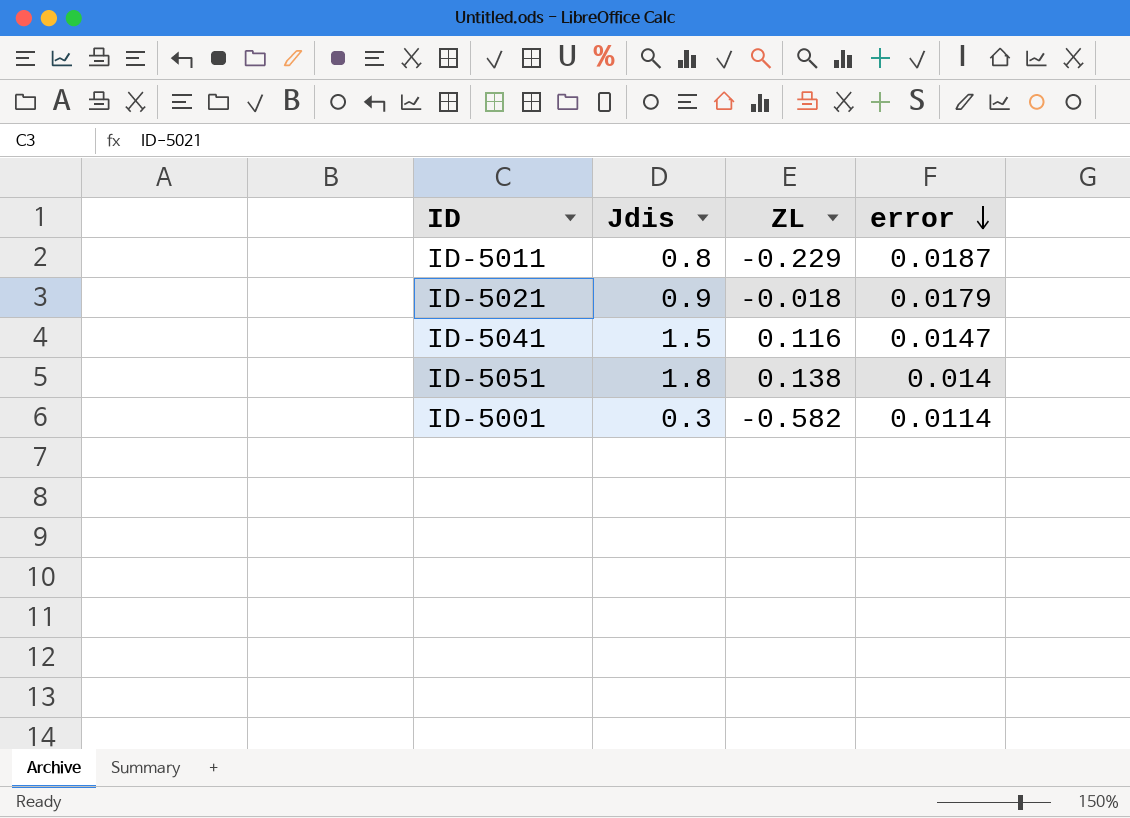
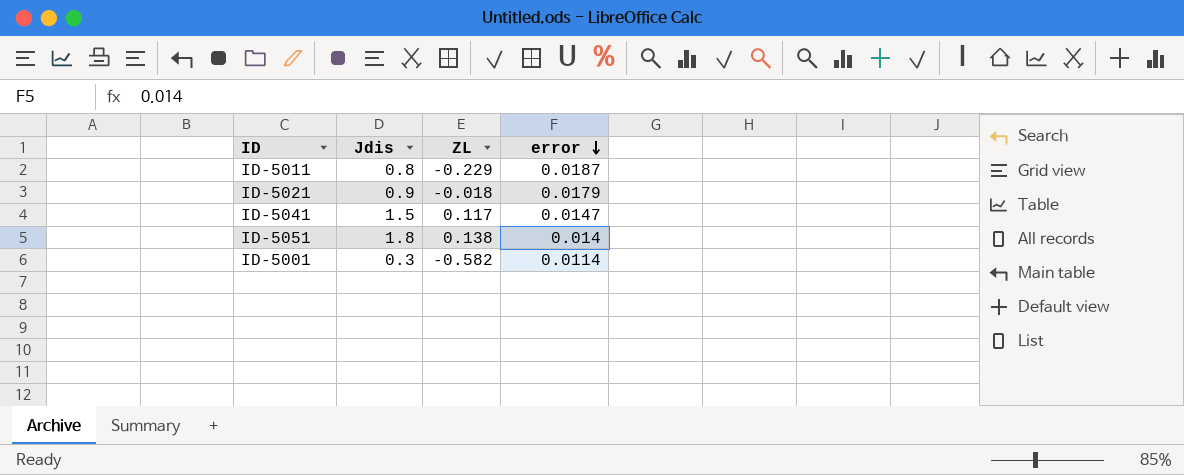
ID-5041 | ZL: 0.116 -> 0.117

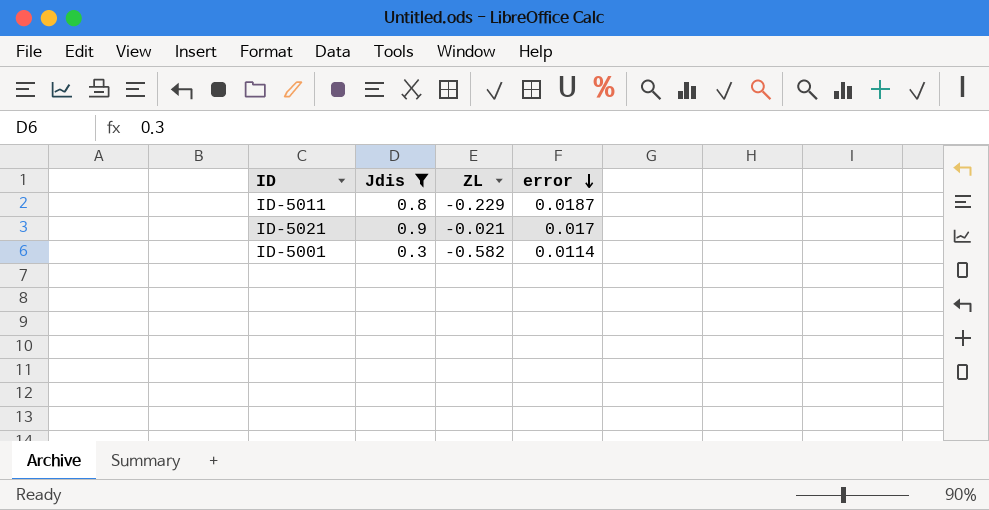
filter: none -> Jdis <= 0.9
ID-5021 | ZL: -0.018 -> -0.021
ID-5021 | error: 0.0179 -> 0.017

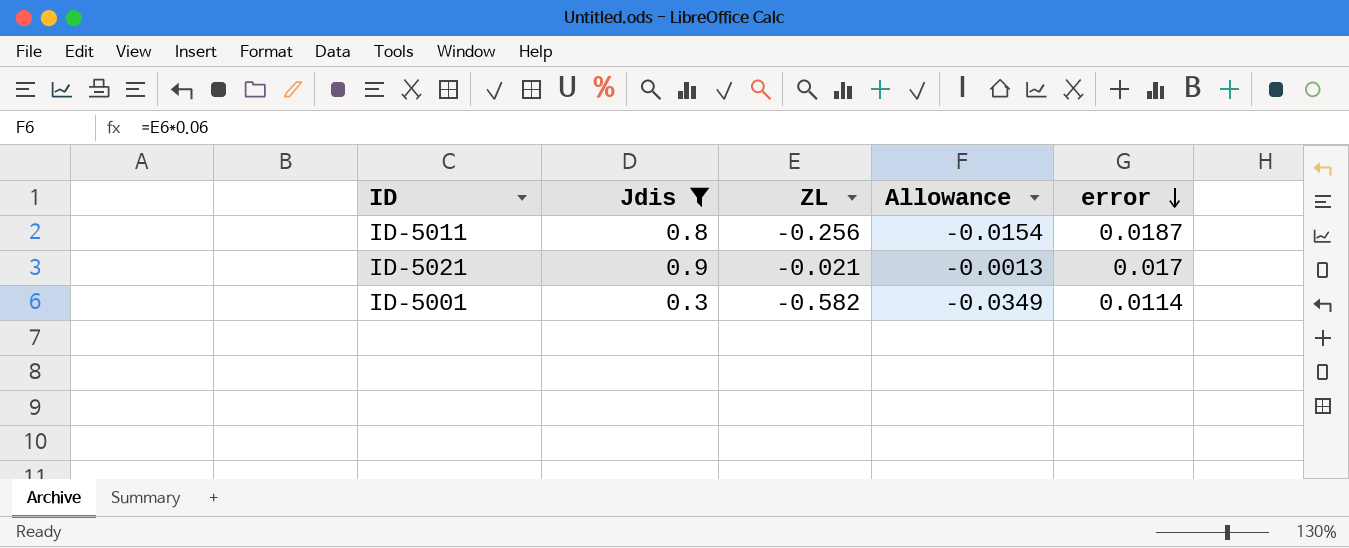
column Allowance | formula: none -> [ZL] * 0.06
ID-5011 | ZL: -0.229 -> -0.256

